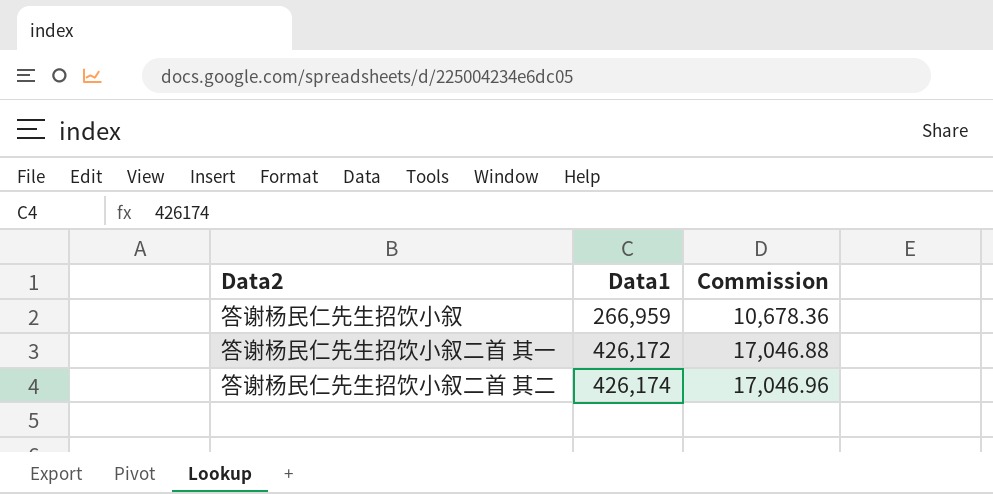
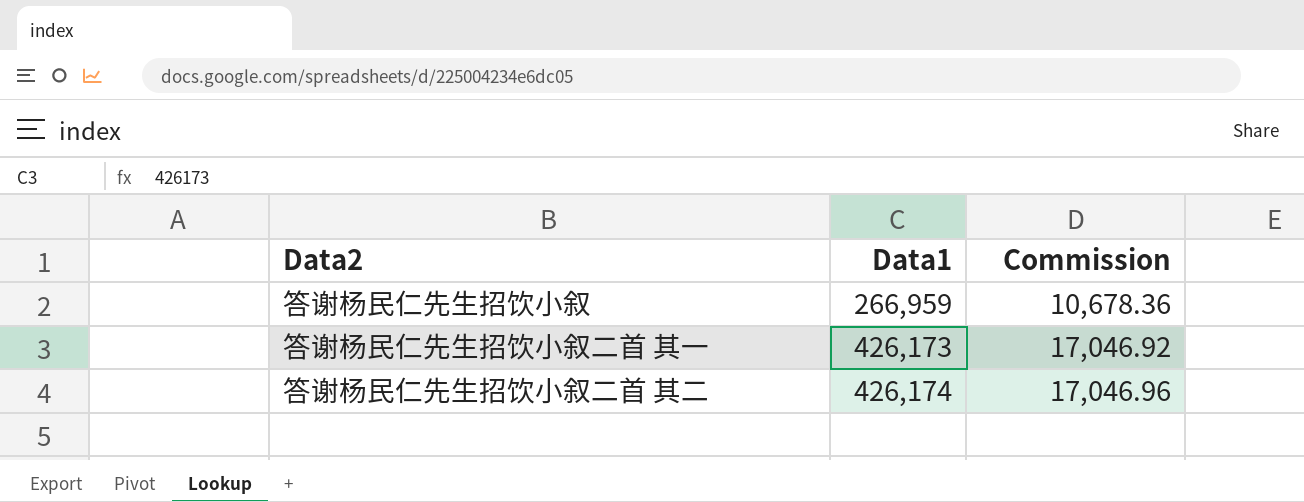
答谢杨民仁先生招饮小叙二首 其一 | Data1: 426,172 -> 426,173
答谢杨民仁先生招饮小叙二首 其一 | Commission: 17,046.88 -> 17,046.92

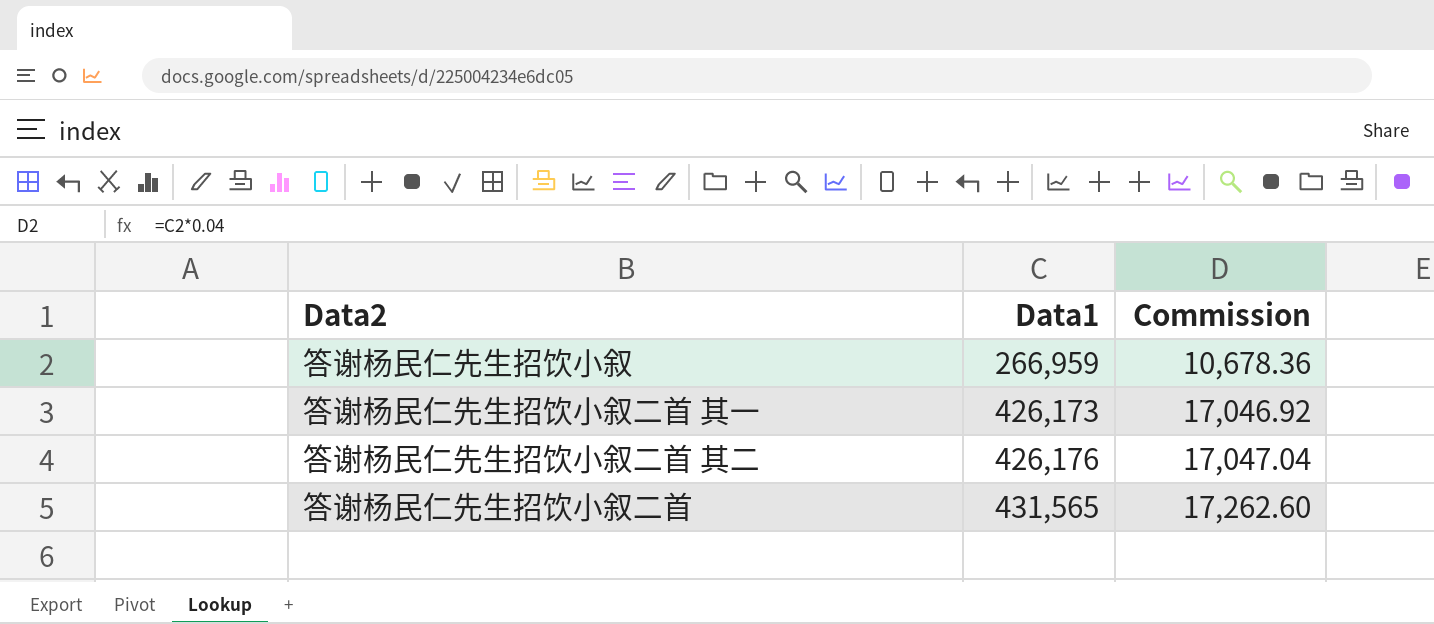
答谢杨民仁先生招饮小叙二首 其二 | Data1: 426,174 -> 426,176
答谢杨民仁先生招饮小叙二首 其二 | Commission: 17,046.96 -> 17,047.04
row 答谢杨民仁先生招饮小叙二首: none -> 431,565 | 17,262.60

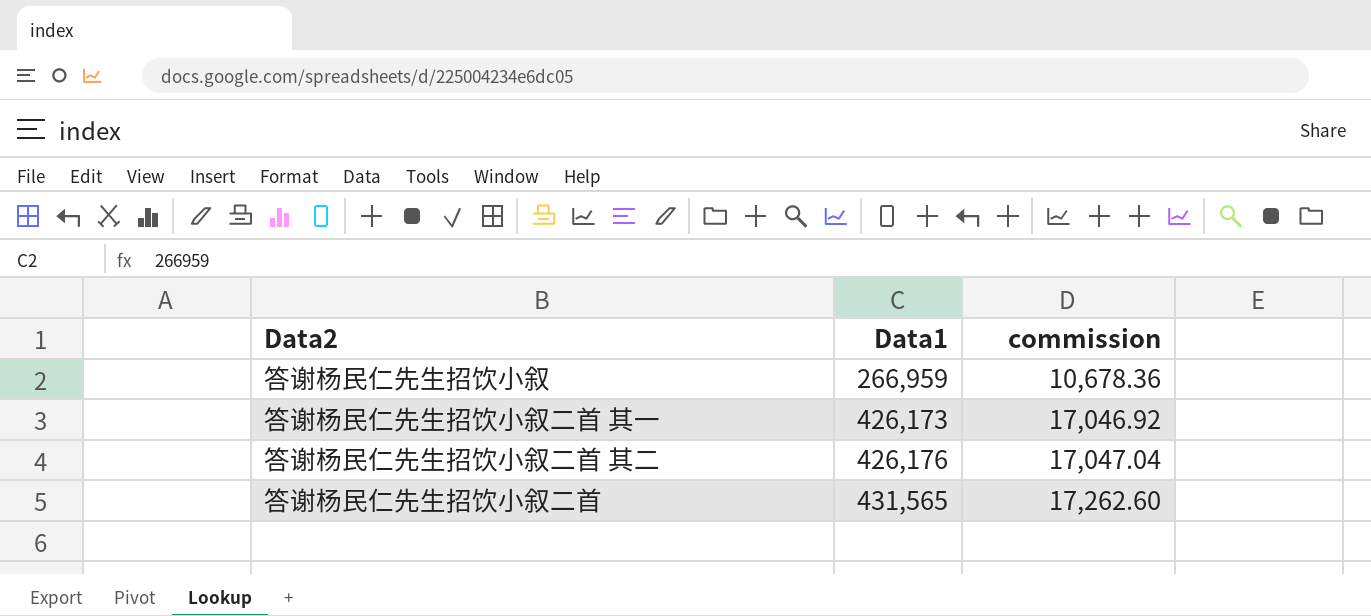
column name: Commission -> commission

